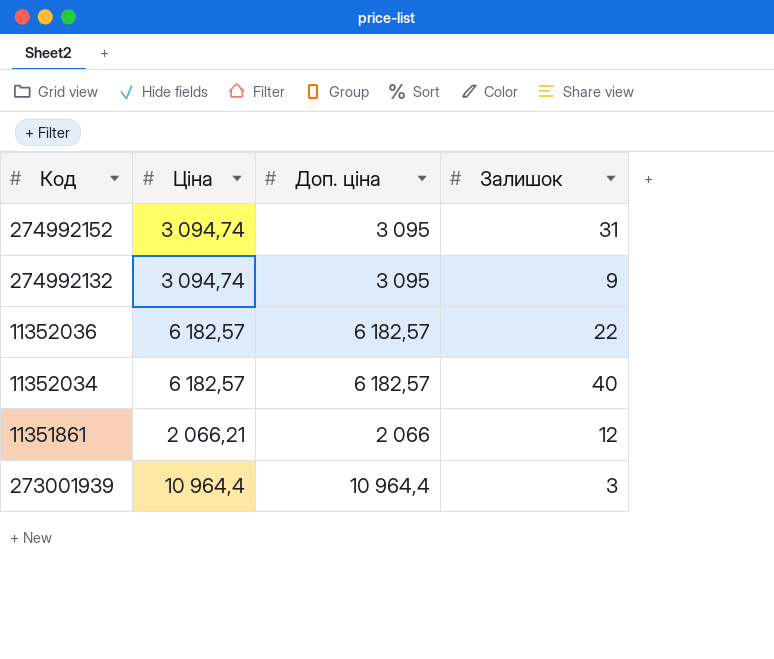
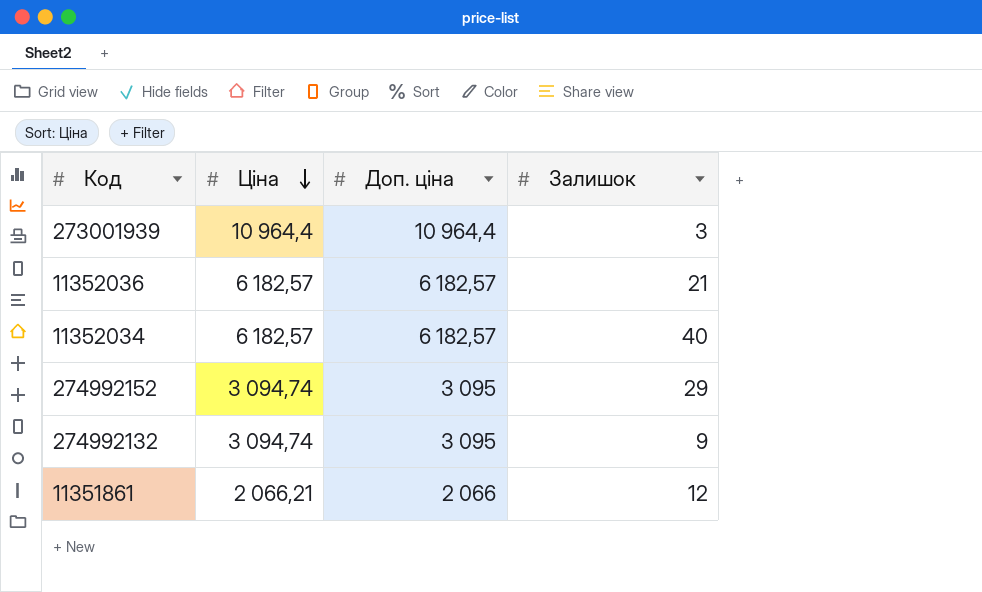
row order: none -> Ціна descending
11352036 | Залишок: 22 -> 21
274992152 | Залишок: 31 -> 29

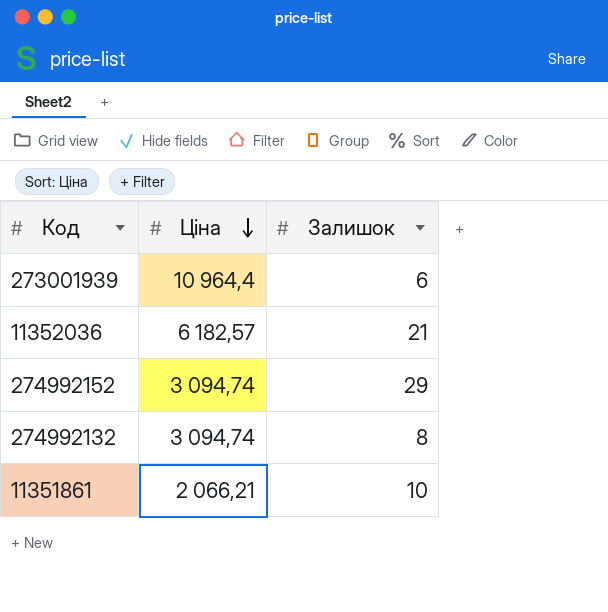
column Доп. ціна | position: 3 -> none
row 11352034: 6 182,57 | 6 182,57 | 40 -> none
273001939 | Залишок: 3 -> 6
274992132 | Залишок: 9 -> 8
11351861 | Залишок: 12 -> 10

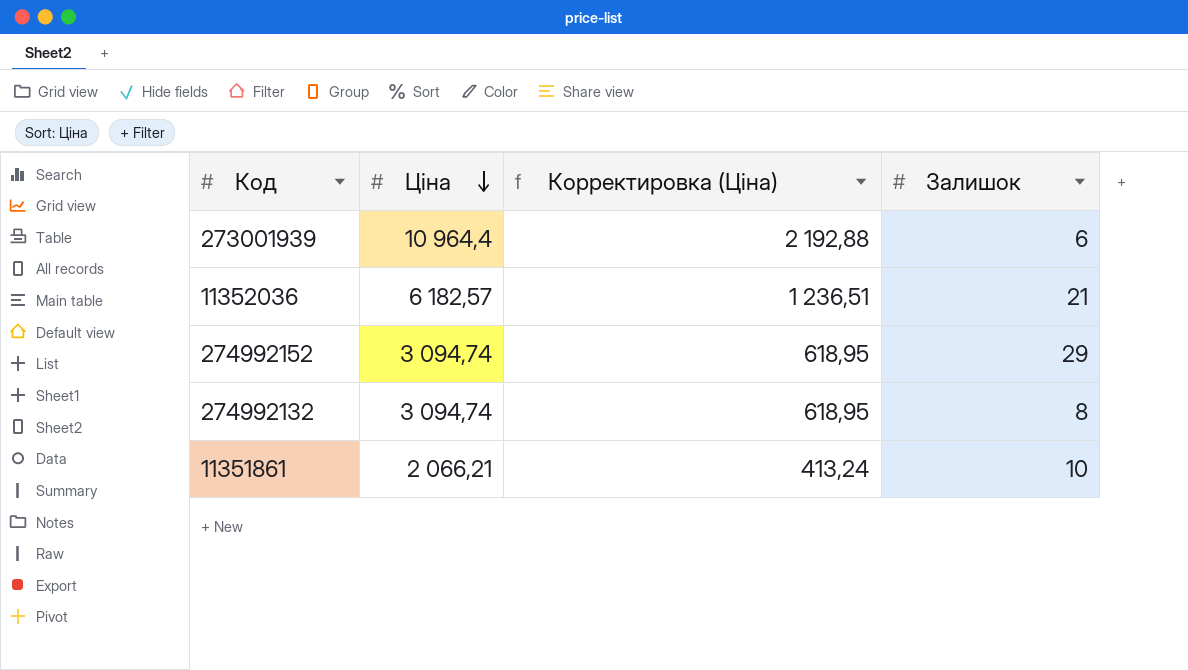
column Корректировка (Ціна) | formula: none -> [Ціна] * 0,2

